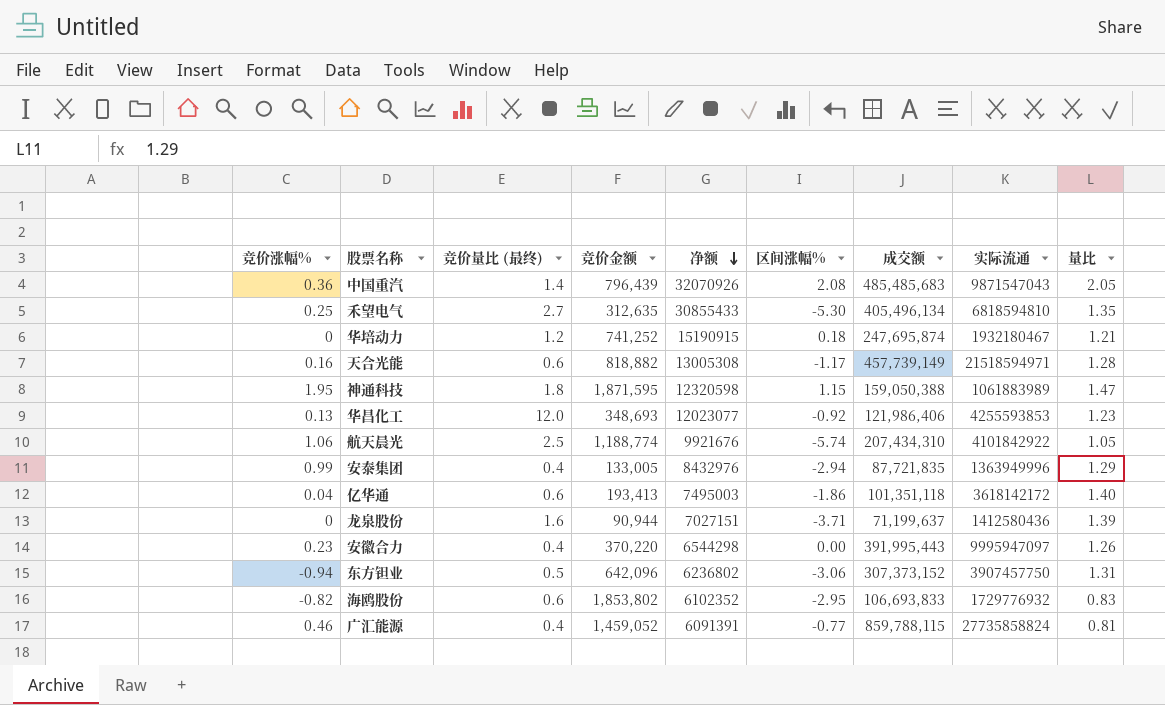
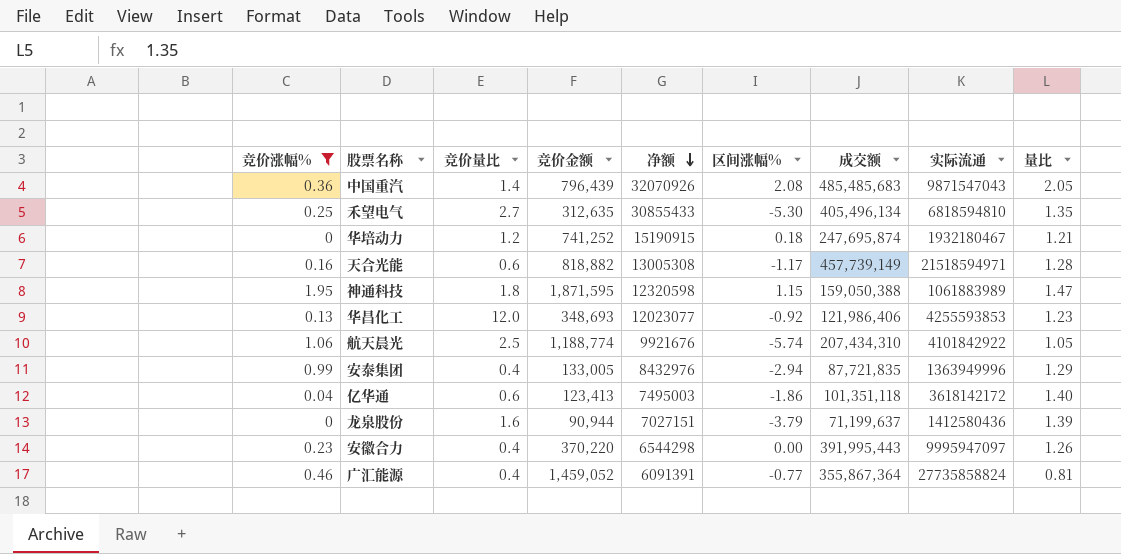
filter: none -> 竞价涨幅% >= 0
column name: 竞价量比 (最终) -> 竞价量比
亿华通 | 竞价金额: 193,413 -> 123,413
龙泉股份 | 区间涨幅%: -3.71 -> -3.79
广汇能源 | 成交额: 859,788,115 -> 355,867,364

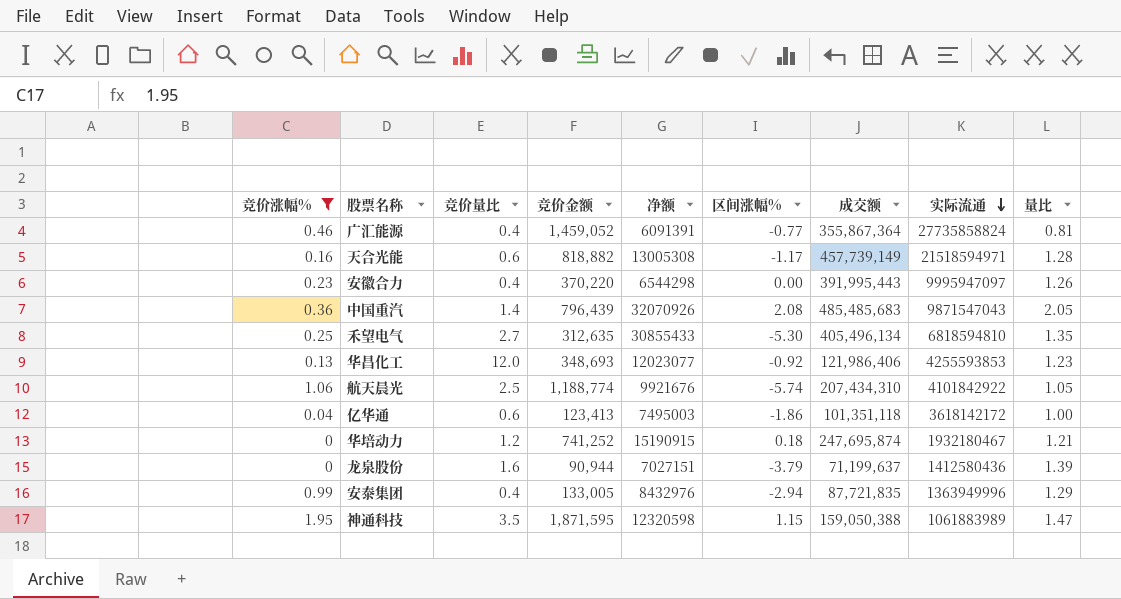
row order: 净额 descending -> 实际流通 descending
亿华通 | 量比: 1.40 -> 1.00
神通科技 | 竞价量比: 1.8 -> 3.5

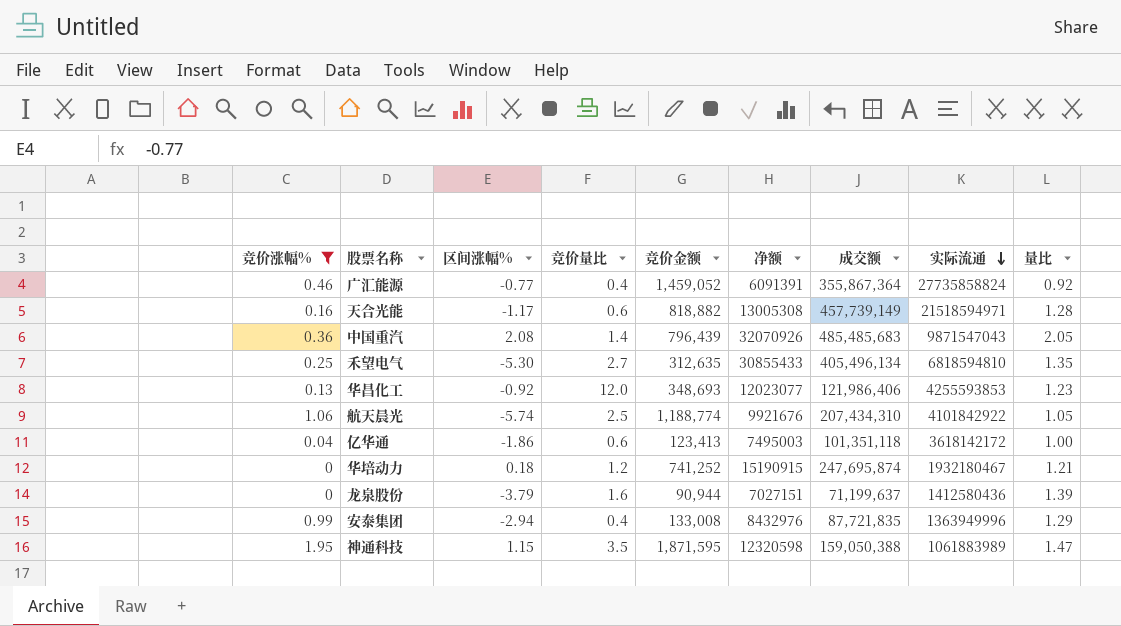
column 区间涨幅% | position: 6 -> 3
row 安徽合力: 0.23 | 0.4 | 370,220 | 6544298 | 0.00 | 391,995,443 | 9995947097 | 1.26 -> none
广汇能源 | 量比: 0.81 -> 0.92
安泰集团 | 竞价金额: 133,005 -> 133,008

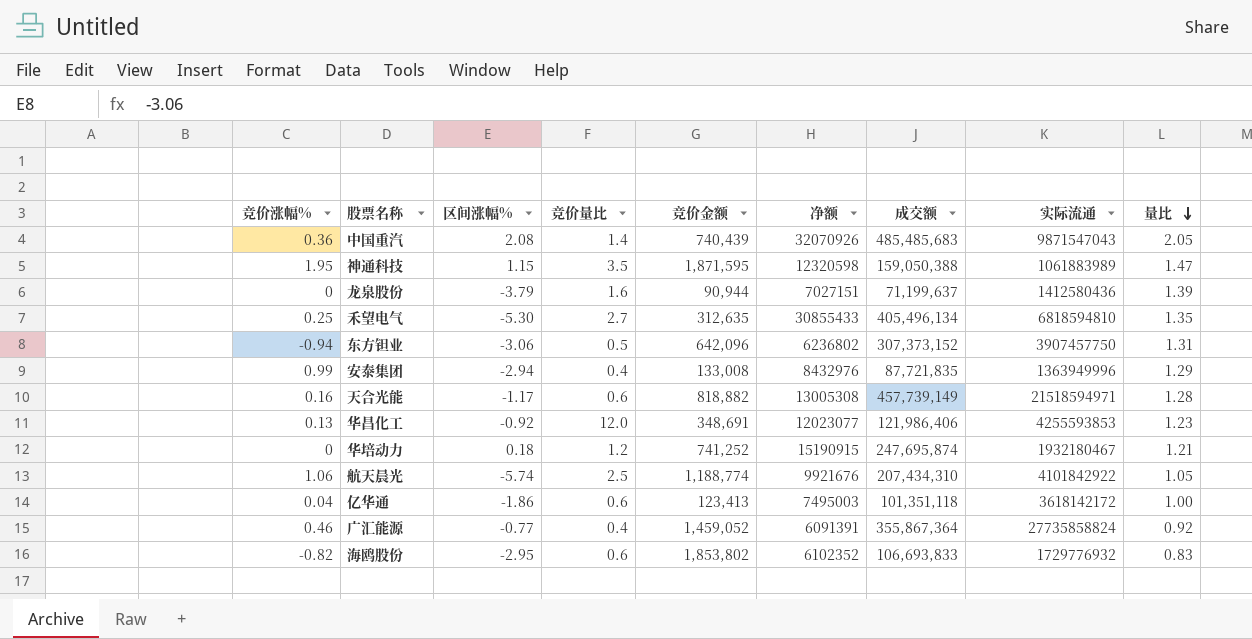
filter: 竞价涨幅% >= 0 -> none
row order: 实际流通 descending -> 量比 descending
中国重汽 | 竞价金额: 796,439 -> 740,439
华昌化工 | 竞价金额: 348,693 -> 348,691

